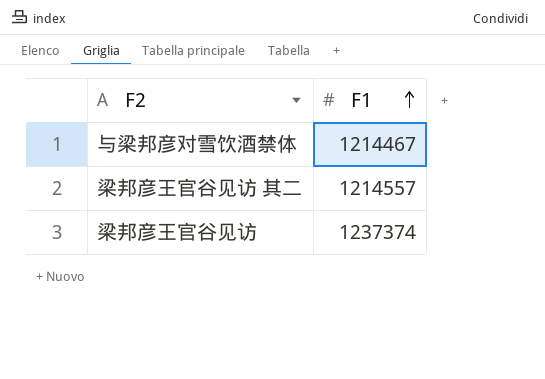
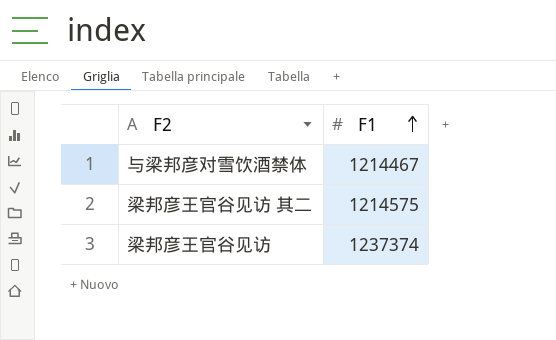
梁邦彦王官谷见访 其二 | F1: 1214557 -> 1214575

